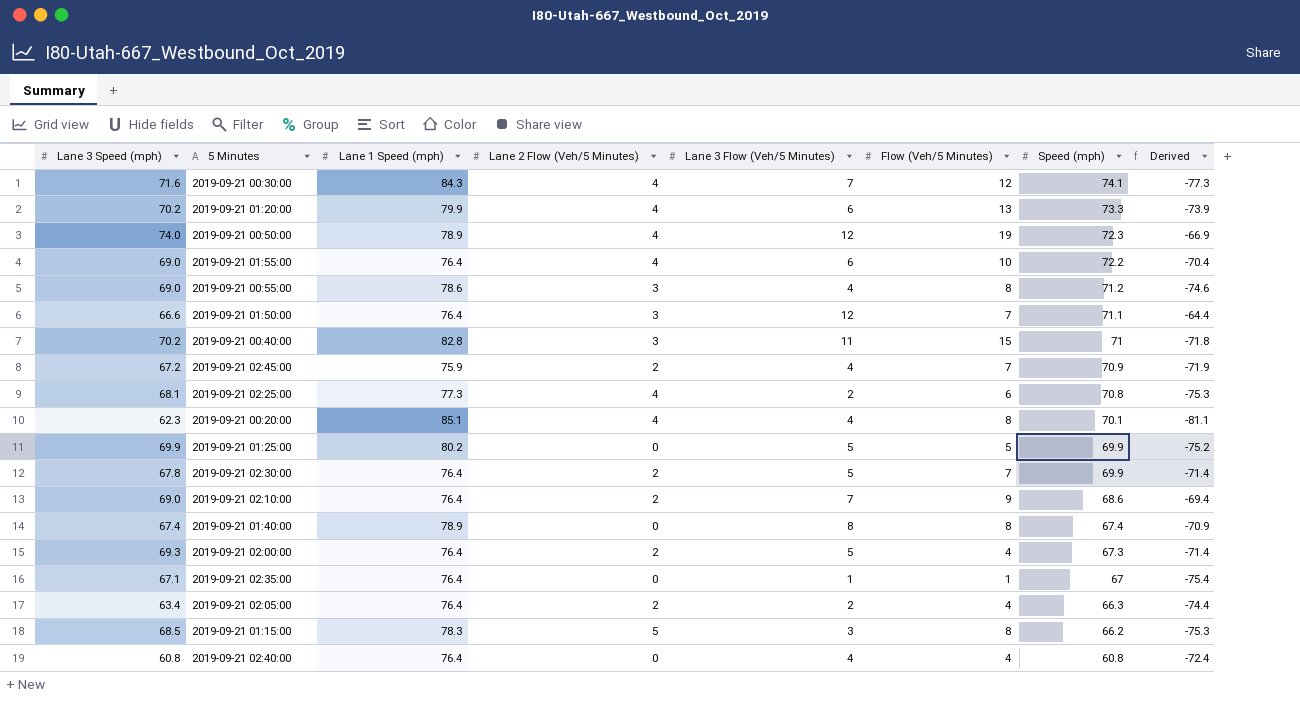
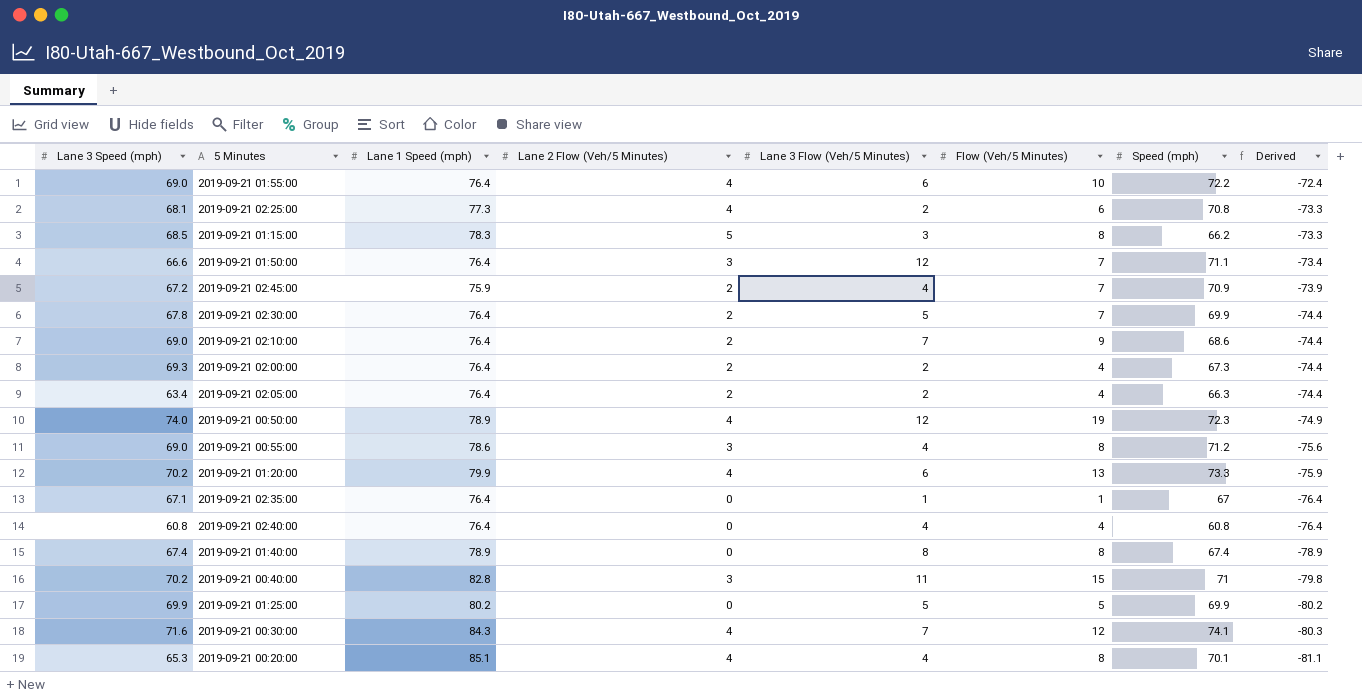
row order: Speed (mph) descending -> Derived descending
column Derived | formula: [Lane 3 Flow (Veh/5 Minutes)] - [Lane 1 Speed (mph)] -> [Lane 2 Flow (Veh/5 Minutes)] - [Lane 1 Speed (mph)]
2019-09-21 02:00:00 | Lane 3 Flow (Veh/5 Minutes): 5 -> 2
2019-09-21 00:20:00 | Lane 3 Speed (mph): 62.3 -> 65.3

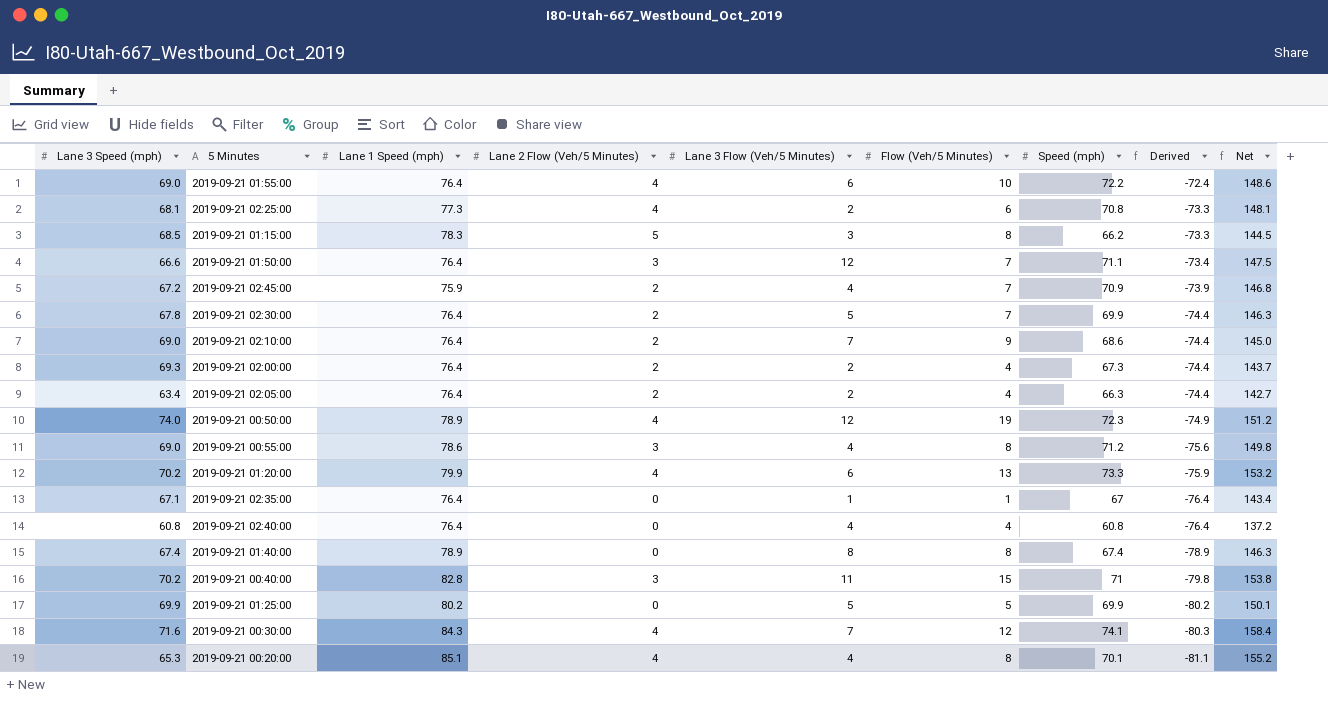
column Net | formula: none -> [Lane 1 Speed (mph)] + [Speed (mph)]

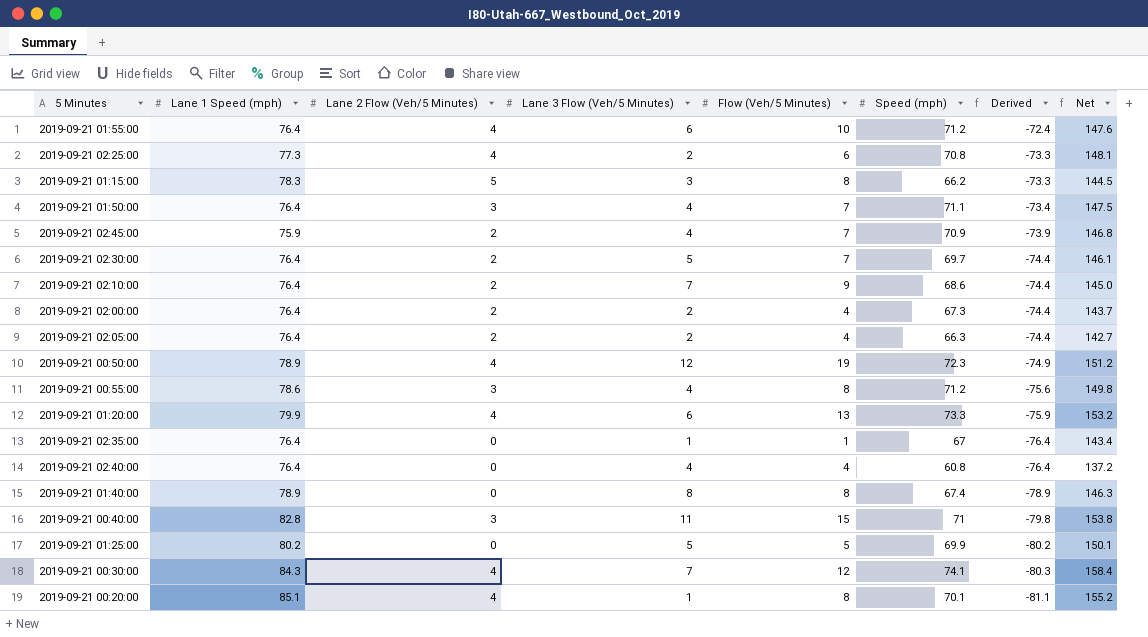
column Lane 3 Speed (mph) | position: 1 -> none
2019-09-21 01:55:00 | Speed (mph): 72.2 -> 71.2
2019-09-21 01:55:00 | Net: 148.6 -> 147.6
2019-09-21 01:50:00 | Lane 3 Flow (Veh/5 Minutes): 12 -> 4
2019-09-21 02:30:00 | Speed (mph): 69.9 -> 69.7
2019-09-21 02:30:00 | Net: 146.3 -> 146.1
2019-09-21 00:20:00 | Lane 3 Flow (Veh/5 Minutes): 4 -> 1

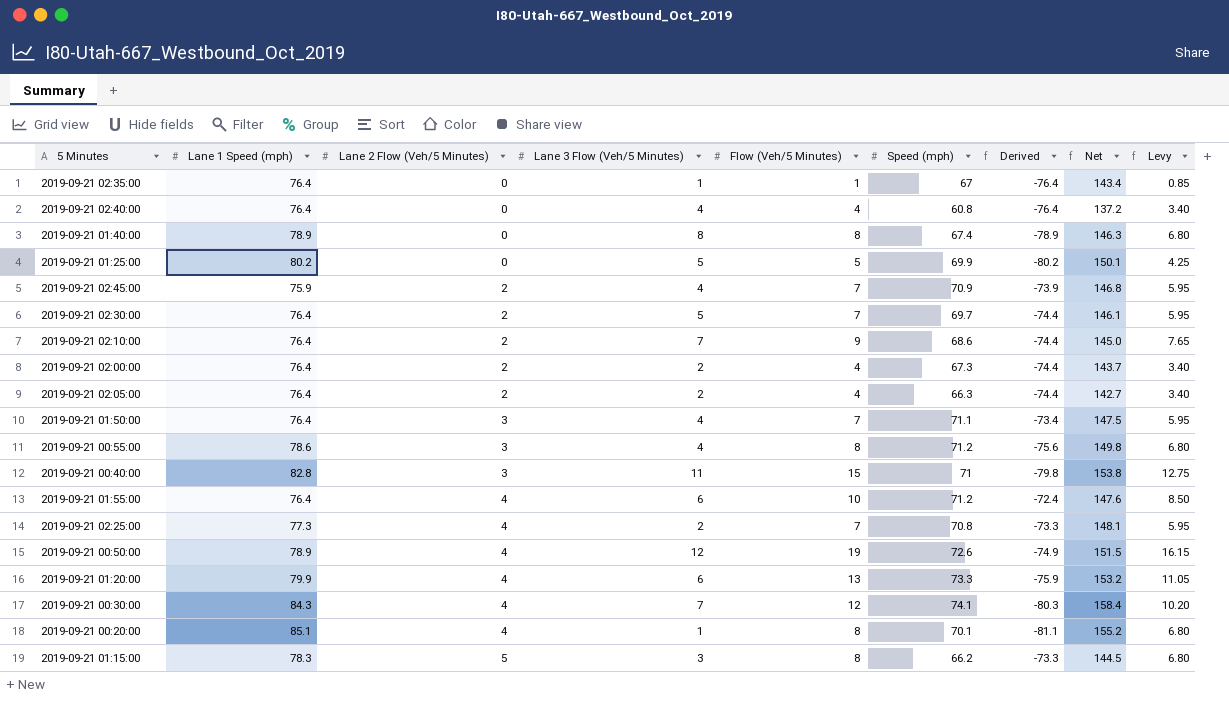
row order: Derived descending -> Lane 2 Flow (Veh/5 Minutes) ascending
column Levy | formula: none -> [Flow (Veh/5 Minutes)] * 0.85
2019-09-21 02:25:00 | Flow (Veh/5 Minutes): 6 -> 7
2019-09-21 00:50:00 | Speed (mph): 72.3 -> 72.6
2019-09-21 00:50:00 | Net: 151.2 -> 151.5

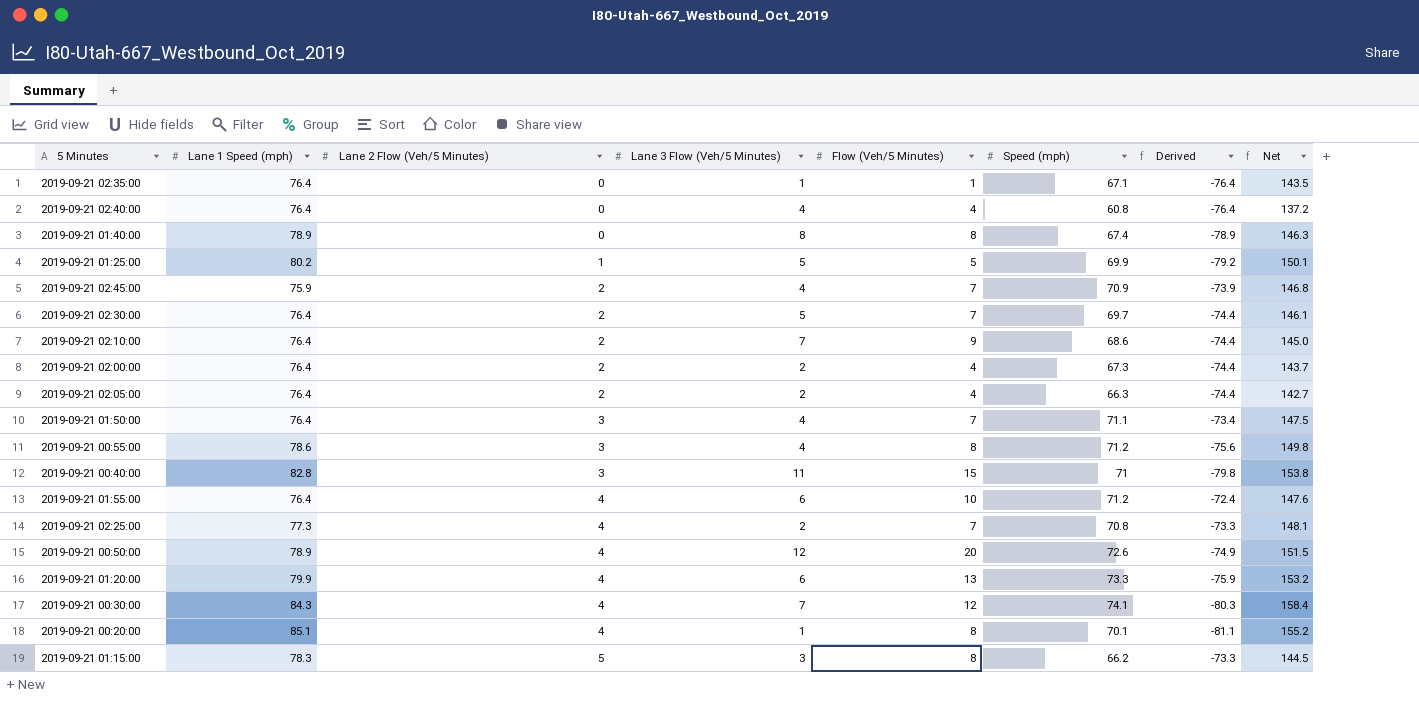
column Levy | formula: [Flow (Veh/5 Minutes)] * 0.85 -> none
2019-09-21 02:35:00 | Speed (mph): 67 -> 67.1
2019-09-21 02:35:00 | Net: 143.4 -> 143.5
2019-09-21 01:25:00 | Lane 2 Flow (Veh/5 Minutes): 0 -> 1
2019-09-21 01:25:00 | Derived: -80.2 -> -79.2
2019-09-21 00:50:00 | Flow (Veh/5 Minutes): 19 -> 20

